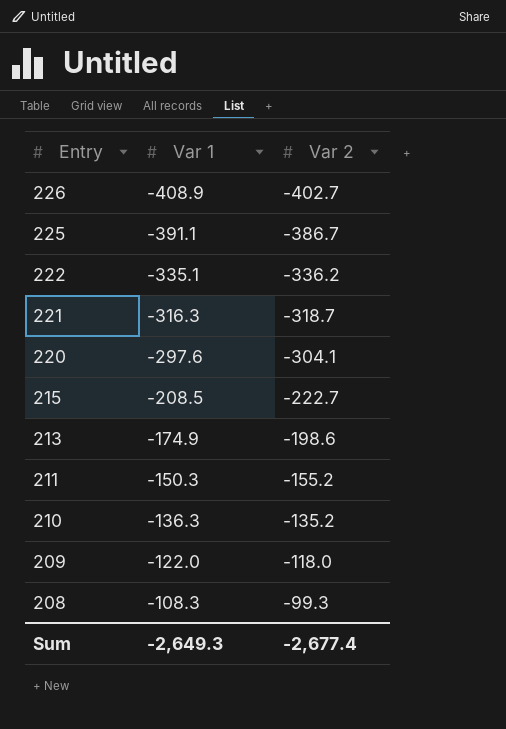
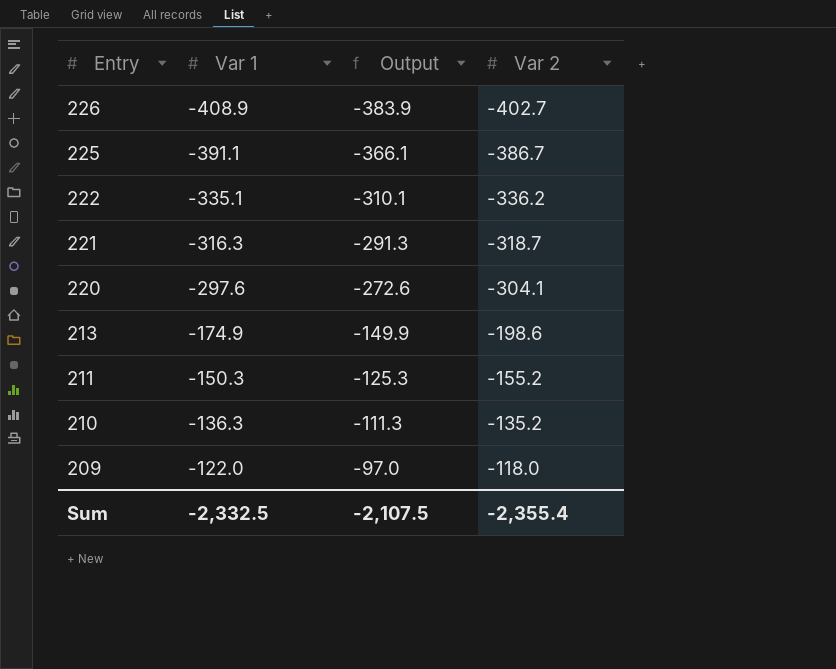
column Output | formula: none -> [Var 1] + 25
row 215: -208.5 | -222.7 -> none
row 208: -108.3 | -99.3 -> none
Sum | Var 1: -2,649.3 -> -2,332.5
Sum | Var 2: -2,677.4 -> -2,355.4

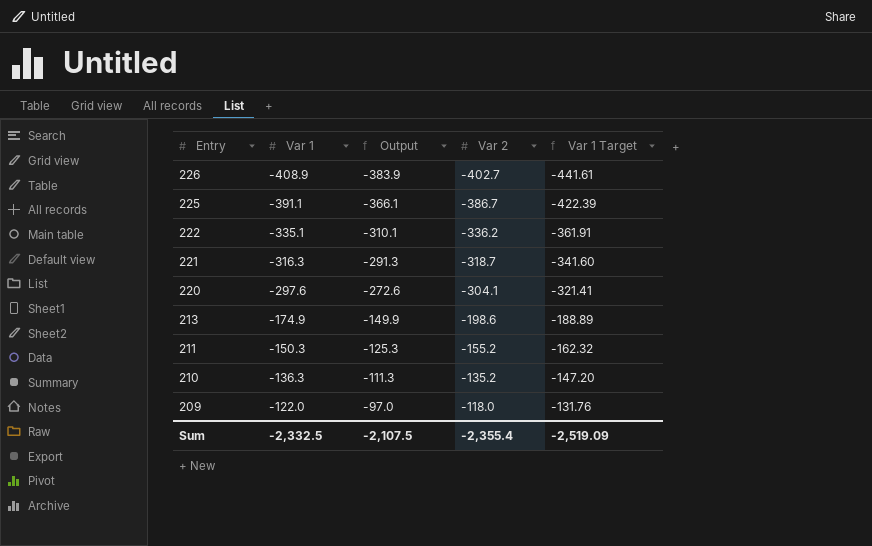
column Var 1 Target | formula: none -> [Var 1] * 1.08

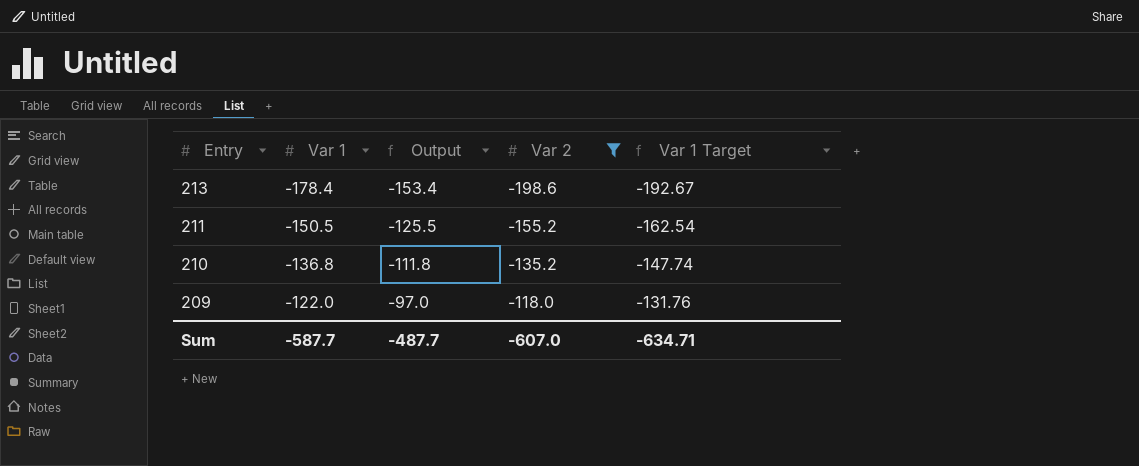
filter: none -> Var 2 >= -198.6
213 | Var 1: -174.9 -> -178.4
213 | Output: -149.9 -> -153.4
213 | Var 1 Target: -188.89 -> -192.67
211 | Var 1: -150.3 -> -150.5
211 | Output: -125.3 -> -125.5
211 | Var 1 Target: -162.32 -> -162.54
210 | Var 1: -136.3 -> -136.8
210 | Output: -111.3 -> -111.8
210 | Var 1 Target: -147.20 -> -147.74
Sum | Var 1: -2,332.5 -> -587.7
Sum | Output: -2,107.5 -> -487.7
Sum | Var 2: -2,355.4 -> -607.0
Sum | Var 1 Target: -2,519.09 -> -634.71

